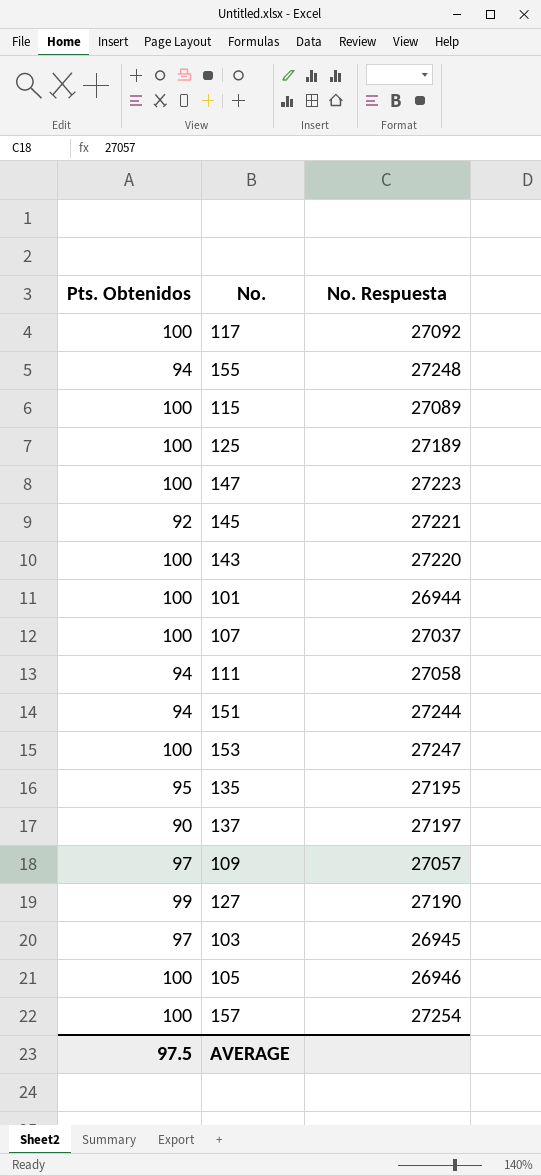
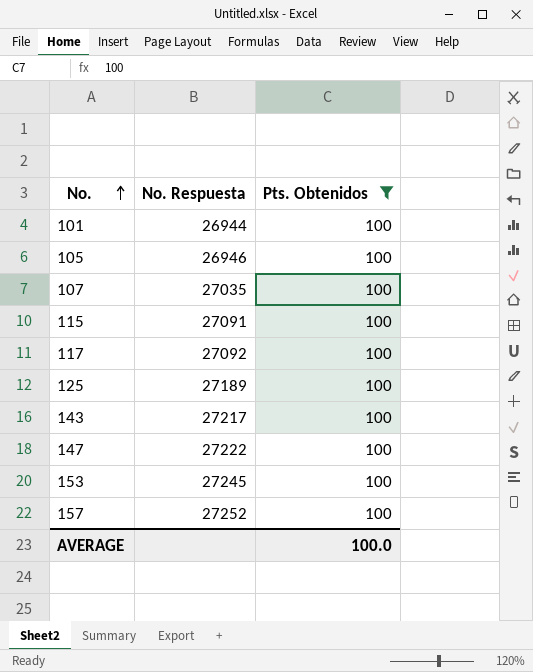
filter: none -> Pts. Obtenidos = 100
row order: none -> No. ascending
column Pts. Obtenidos | position: 1 -> 3
107 | No. Respuesta: 27037 -> 27035
115 | No. Respuesta: 27089 -> 27091
143 | No. Respuesta: 27220 -> 27217
147 | No. Respuesta: 27223 -> 27222
153 | No. Respuesta: 27247 -> 27245
157 | No. Respuesta: 27254 -> 27252
AVERAGE | Pts. Obtenidos: 97.5 -> 100.0

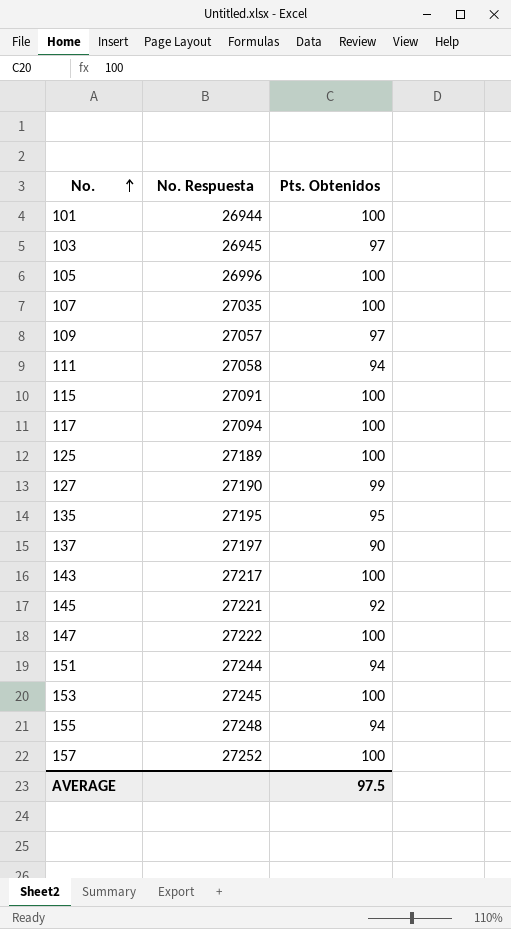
filter: Pts. Obtenidos = 100 -> none
105 | No. Respuesta: 26946 -> 26996
117 | No. Respuesta: 27092 -> 27094
AVERAGE | Pts. Obtenidos: 100.0 -> 97.5

